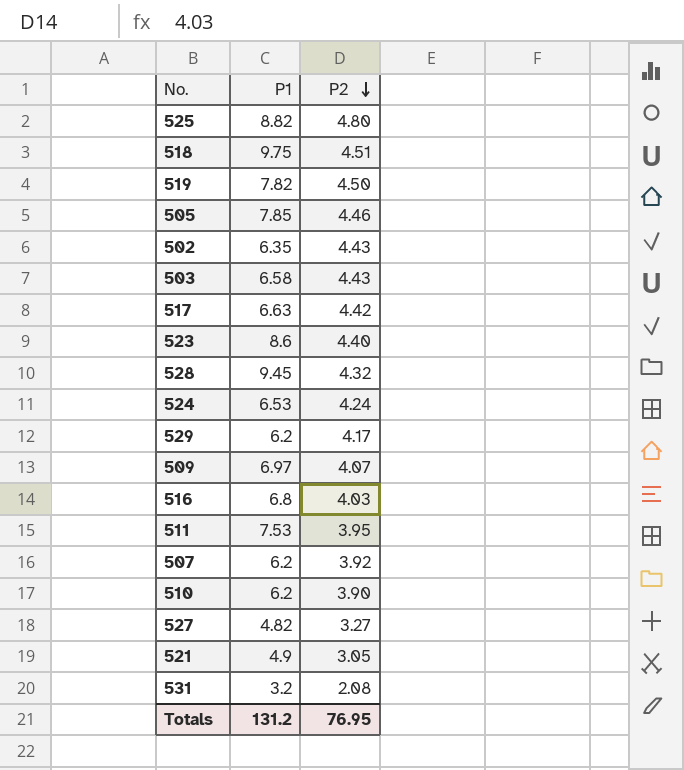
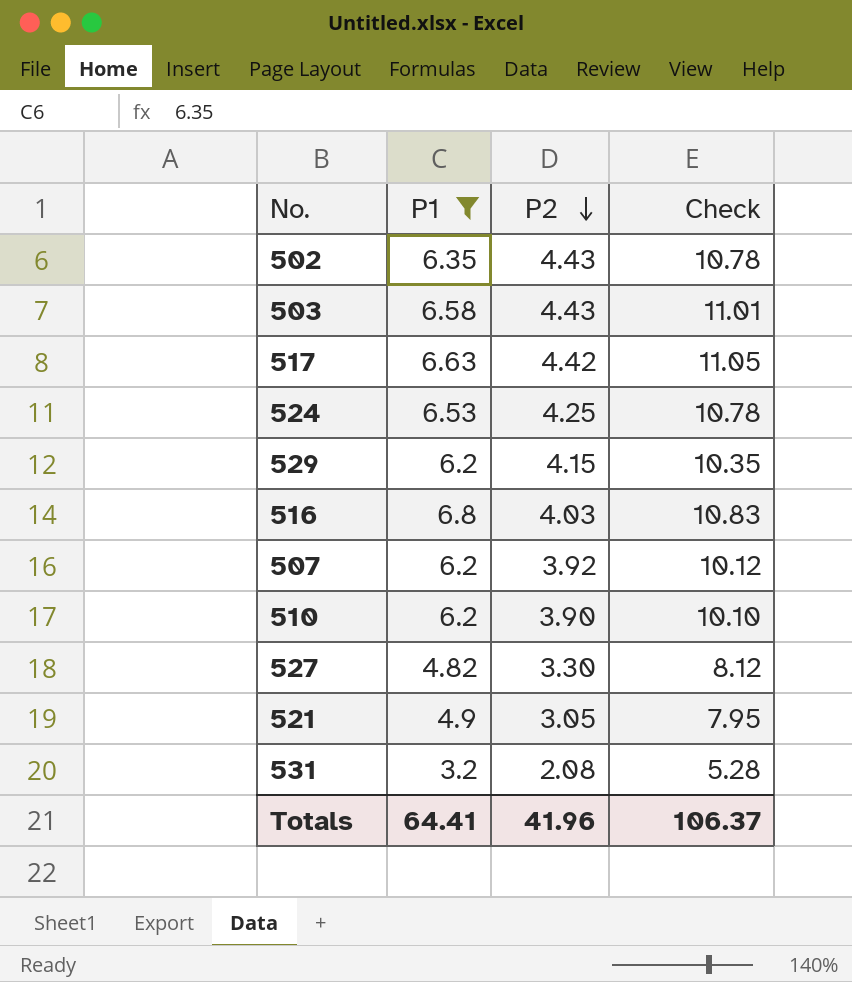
filter: none -> P1 <= 6.8
column Check | formula: none -> [P1] + [P2]
524 | P2: 4.24 -> 4.25
529 | P2: 4.17 -> 4.15
527 | P2: 3.27 -> 3.30
Totals | P1: 131.2 -> 64.41
Totals | P2: 76.95 -> 41.96

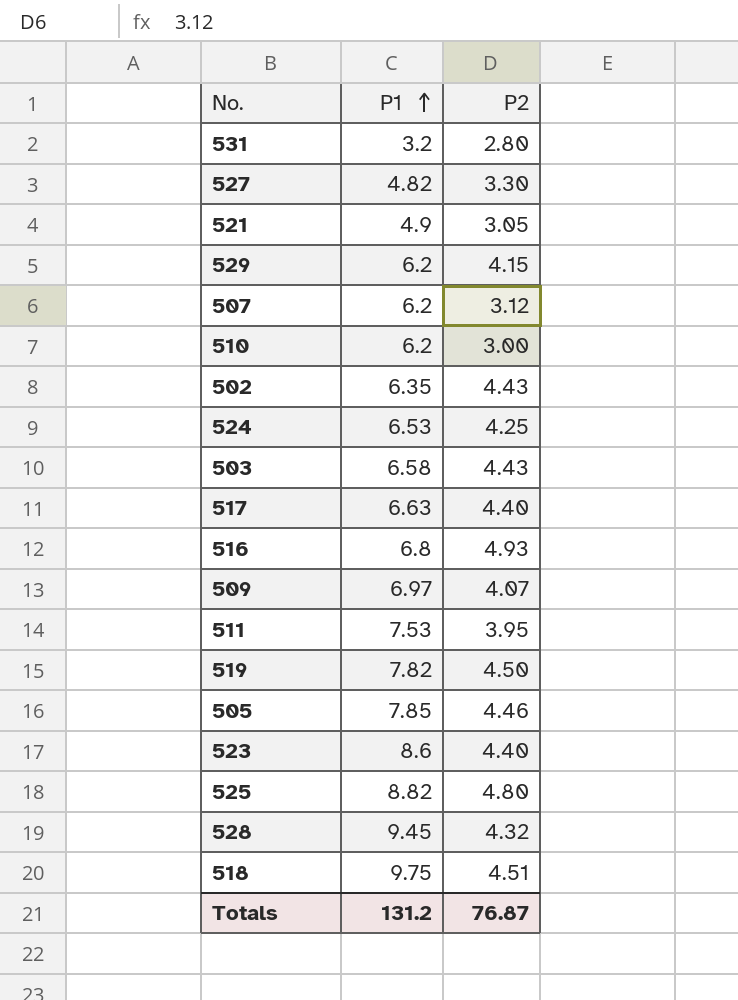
filter: P1 <= 6.8 -> none
row order: P2 descending -> P1 ascending
column Check | formula: [P1] + [P2] -> none
531 | P2: 2.08 -> 2.80
507 | P2: 3.92 -> 3.12
510 | P2: 3.90 -> 3.00
517 | P2: 4.42 -> 4.40
516 | P2: 4.03 -> 4.93
Totals | P1: 64.41 -> 131.2
Totals | P2: 41.96 -> 76.87

